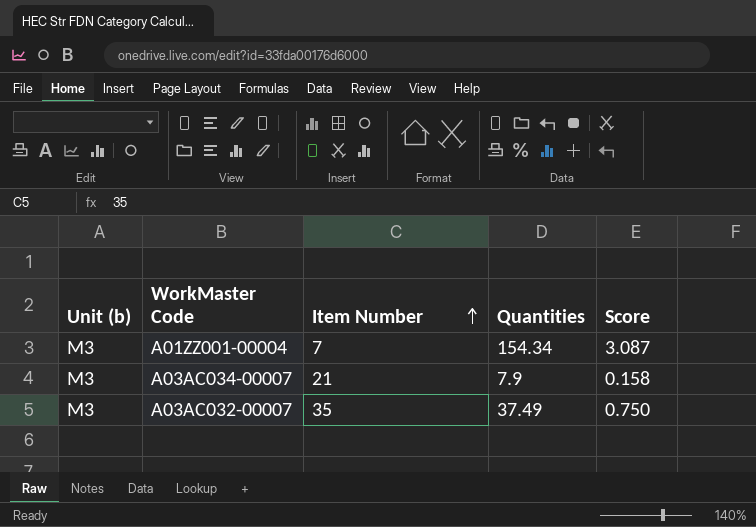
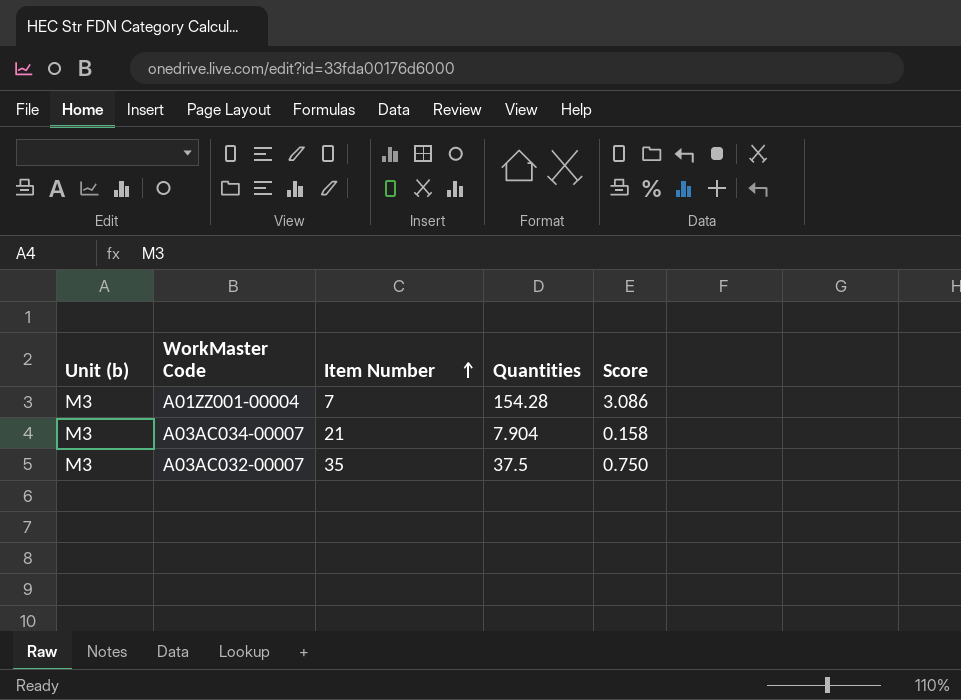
A01ZZ001-00004 | Quantities: 154.34 -> 154.28
A01ZZ001-00004 | Score: 3.087 -> 3.086
A03AC034-00007 | Quantities: 7.9 -> 7.904
A03AC032-00007 | Quantities: 37.49 -> 37.5

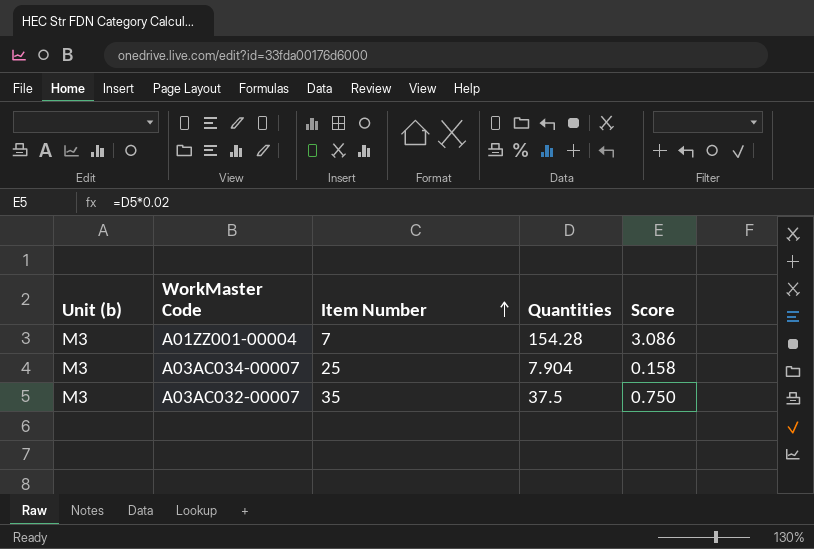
A03AC034-00007 | Item Number: 21 -> 25

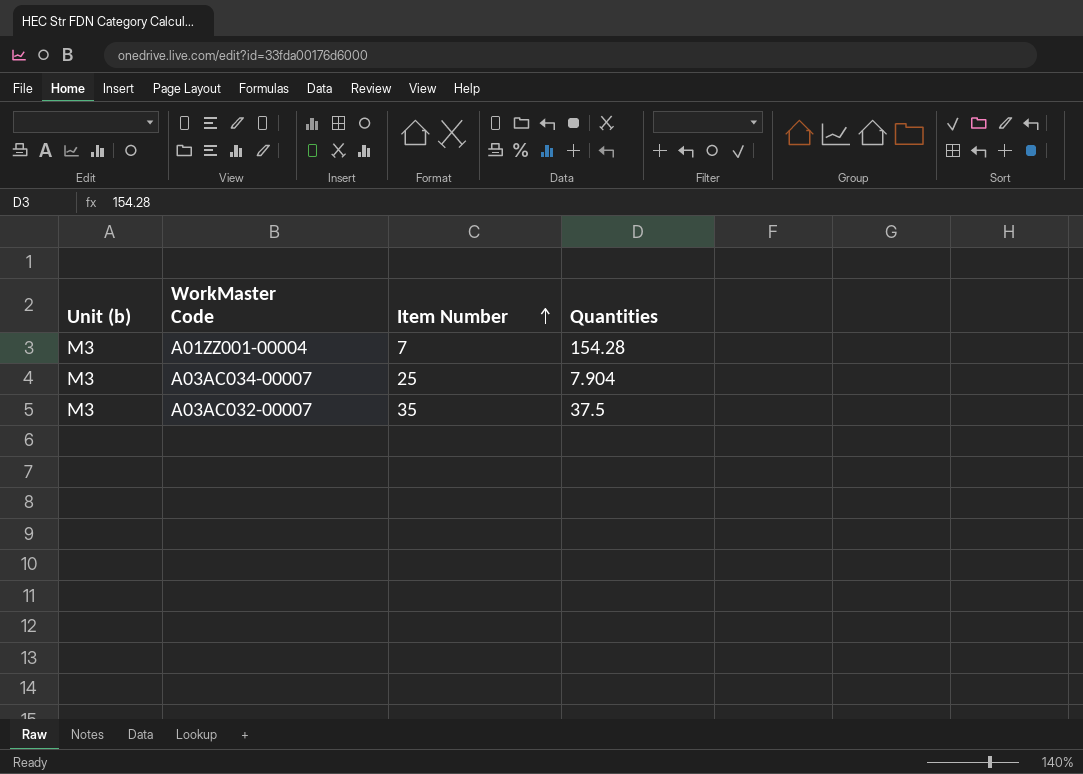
column Score | formula: [Quantities] * 0.02 -> none

